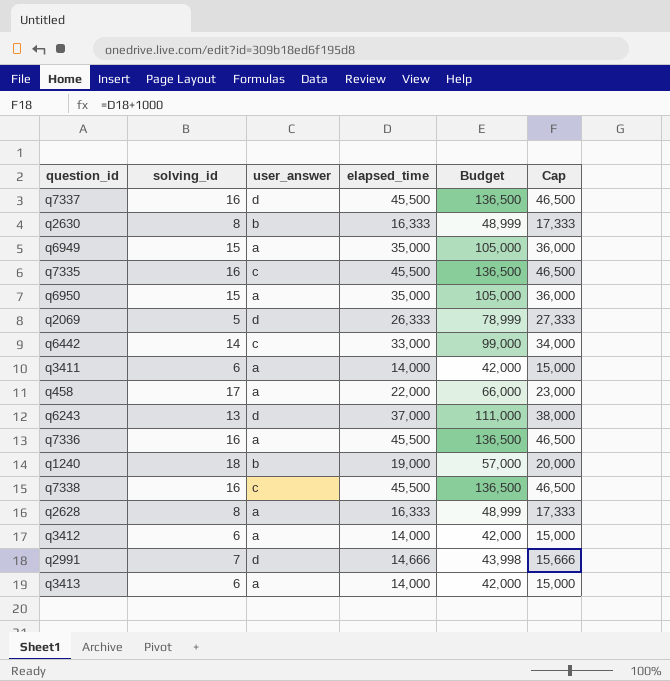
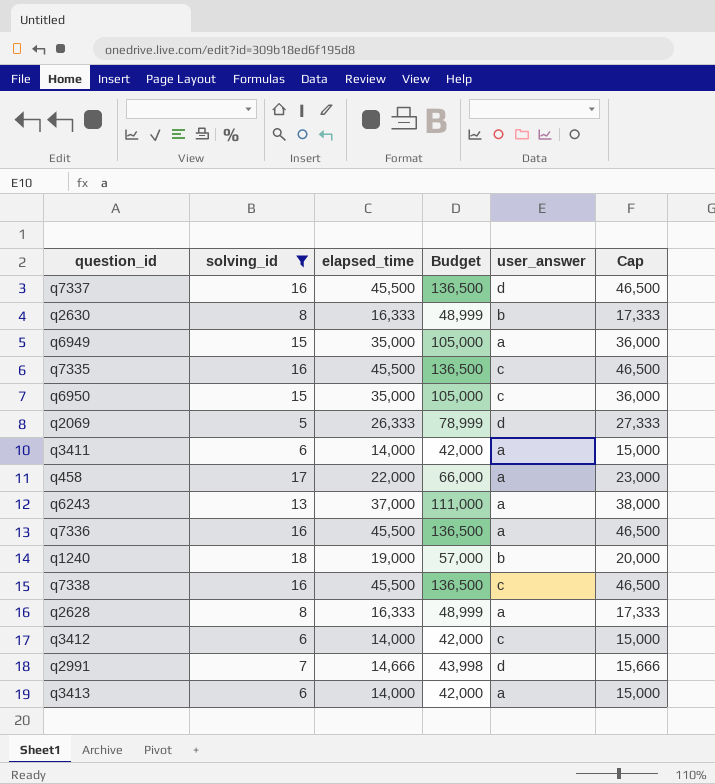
filter: none -> solving_id != 14
column user_answer | position: 3 -> 5
q6950 | user_answer: a -> c
q6243 | user_answer: d -> a
q3412 | user_answer: a -> c

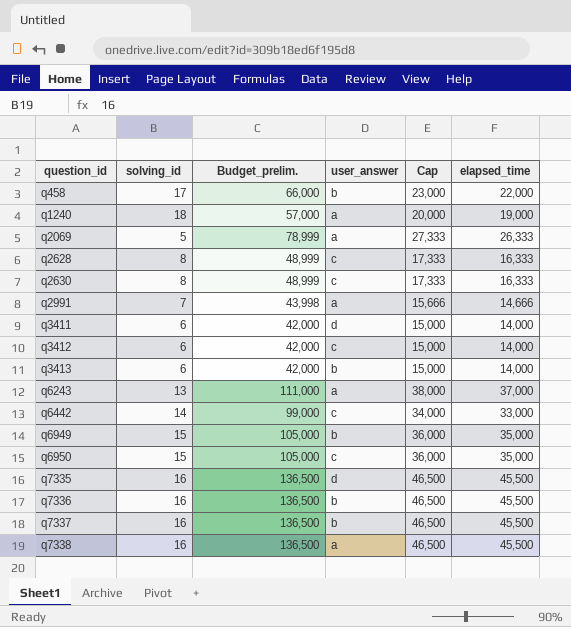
filter: solving_id != 14 -> none
row order: none -> question_id ascending
column name: Budget -> Budget_prelim.
column elapsed_time | position: 3 -> 6
q458 | user_answer: a -> b
q1240 | user_answer: b -> a
q2069 | user_answer: d -> a
q2628 | user_answer: a -> c
q2630 | user_answer: b -> c
q2991 | user_answer: d -> a
q3411 | user_answer: a -> d
q3413 | user_answer: a -> b
q6949 | user_answer: a -> b
q7335 | user_answer: c -> d
q7336 | user_answer: a -> b
q7337 | user_answer: d -> b
q7338 | user_answer: c -> a

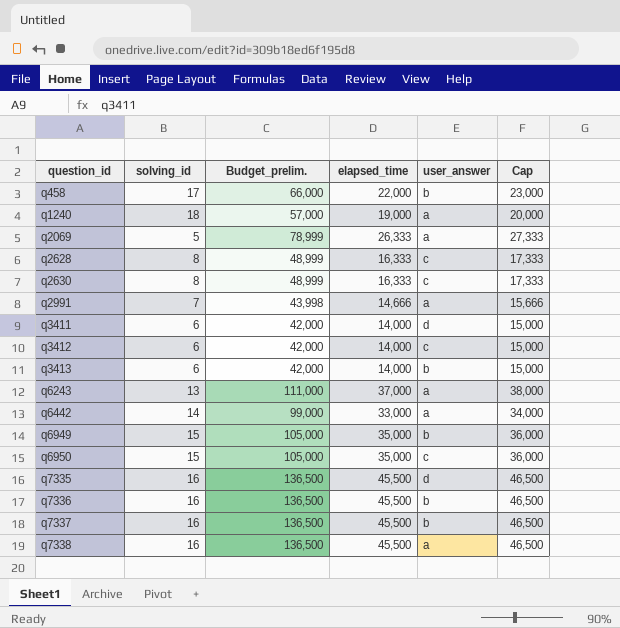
column elapsed_time | position: 6 -> 4
q6442 | user_answer: c -> a

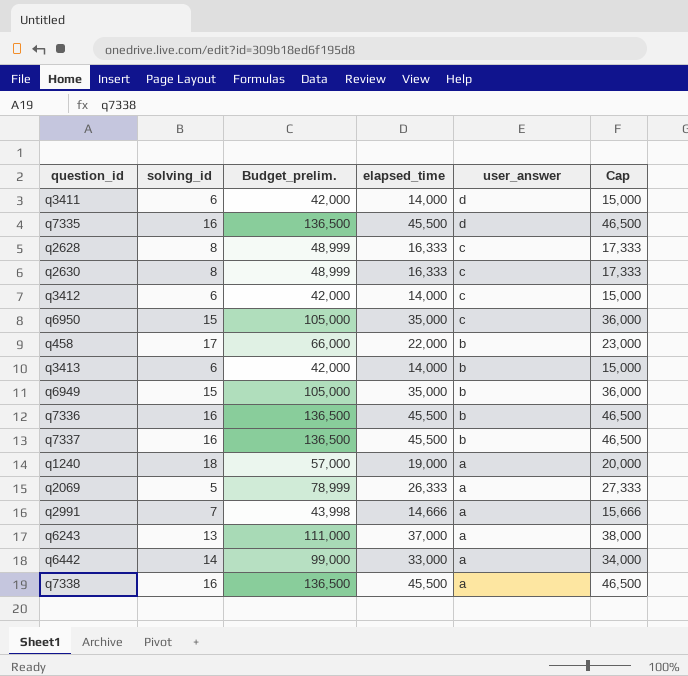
row order: question_id ascending -> user_answer descending

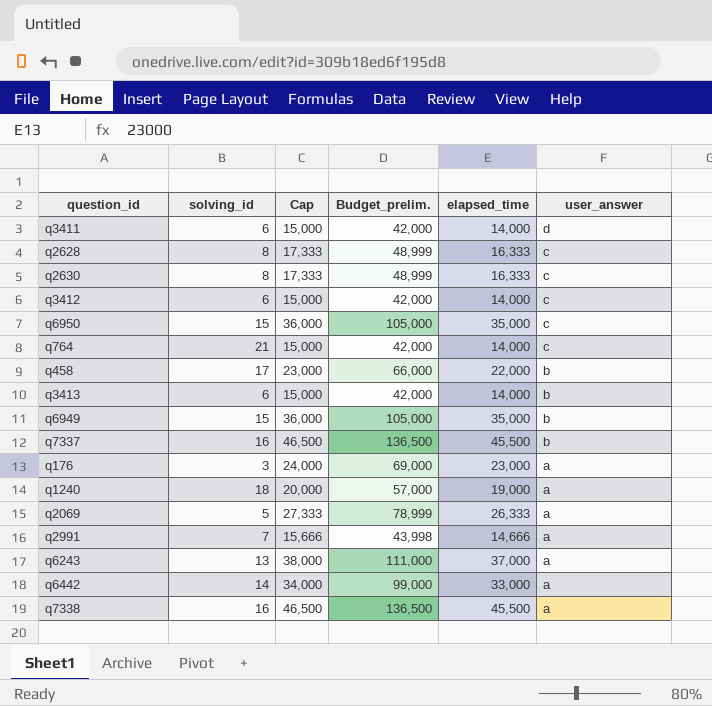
column Cap | position: 6 -> 3
row q7335: 16 | 136,500 | 45,500 | d | 46,500 -> none
row q7336: 16 | 136,500 | 45,500 | b | 46,500 -> none
row q764: none -> 21 | 15,000 | 42,000 | 14,000 | c
row q176: none -> 3 | 24,000 | 69,000 | 23,000 | a

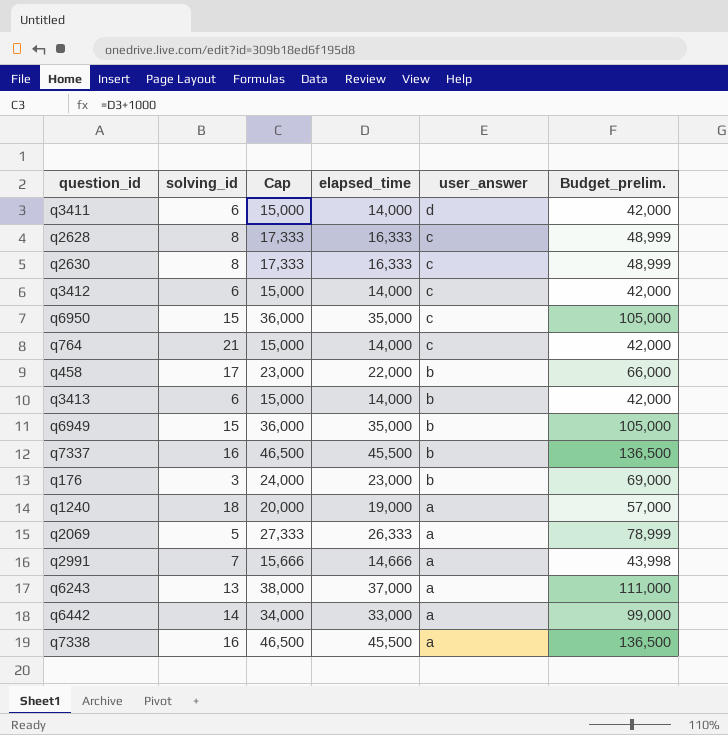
column Budget_prelim. | position: 4 -> 6
q176 | user_answer: a -> b

